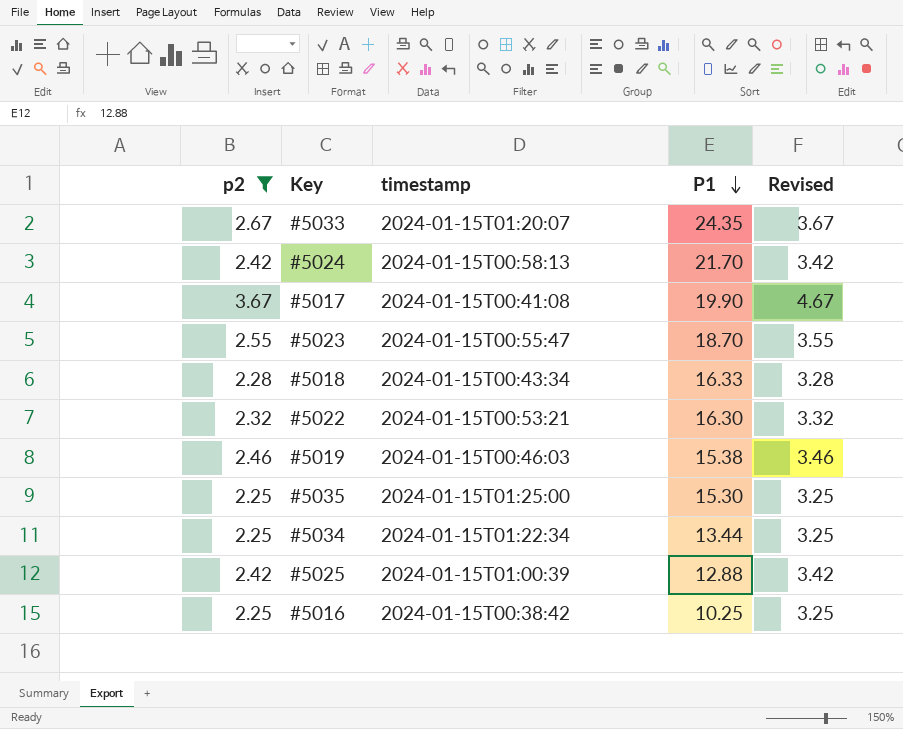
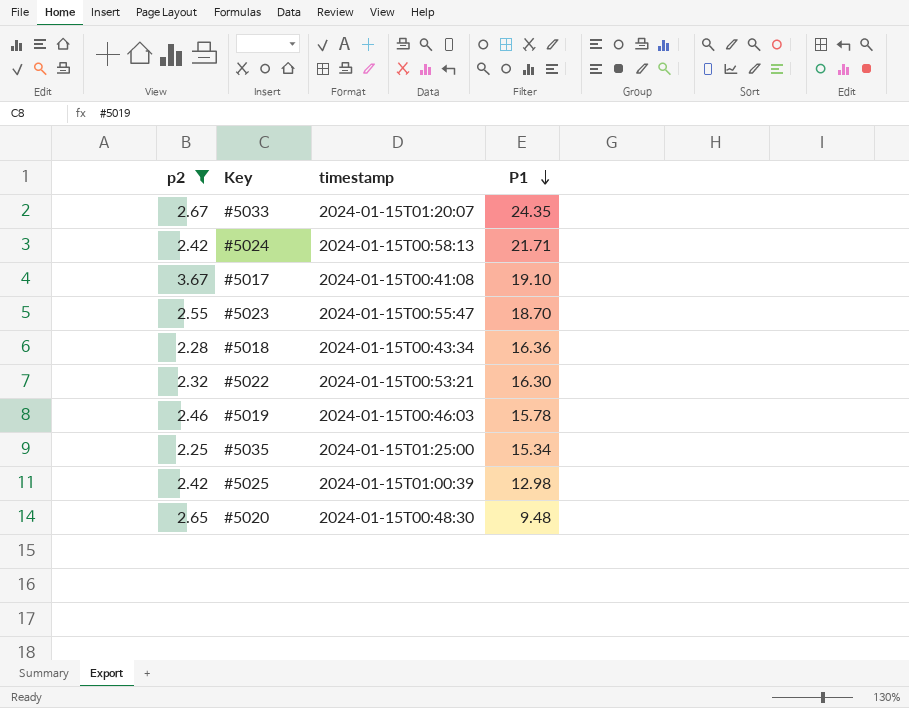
column Revised | formula: [p2] + 1 -> none
row #5034: 2.25 | 2024-01-15T01:22:34 | 13.44 | 3.25 -> none
row #5016: 2.25 | 2024-01-15T00:38:42 | 10.25 | 3.25 -> none
#5024 | P1: 21.70 -> 21.71
#5017 | P1: 19.90 -> 19.10
#5018 | P1: 16.33 -> 16.36
#5019 | P1: 15.38 -> 15.78
#5035 | P1: 15.30 -> 15.34
#5025 | P1: 12.88 -> 12.98
row #5020: none -> 2.65 | 2024-01-15T00:48:30 | 9.48

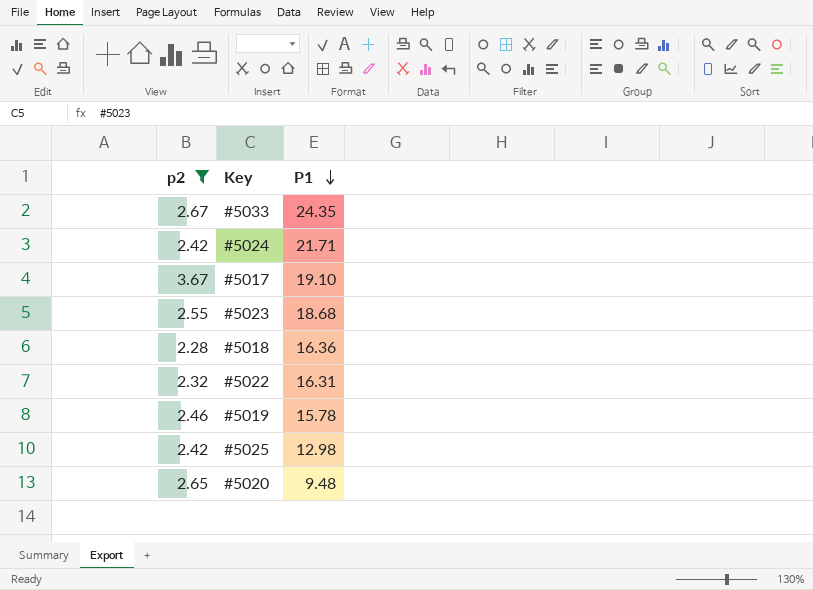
column timestamp | position: 3 -> none
row #5035: 2.25 | 2024-01-15T01:25:00 | 15.34 -> none
#5023 | P1: 18.70 -> 18.68
#5022 | P1: 16.30 -> 16.31

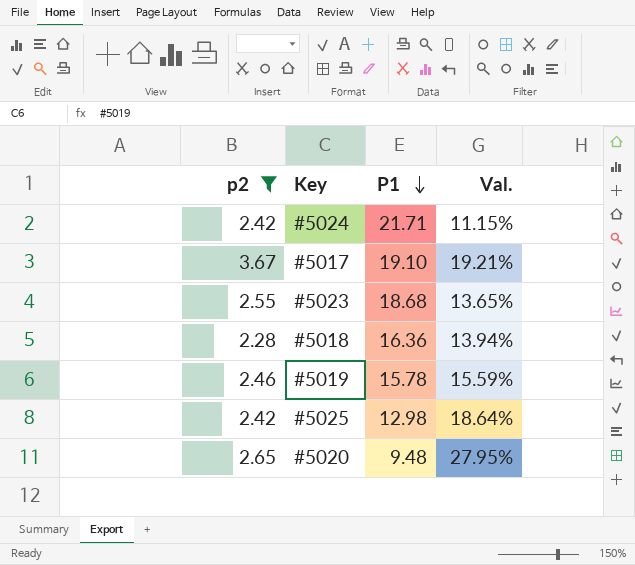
column Val. | formula: none -> [p2] / [P1]
row #5033: 2.67 | 24.35 -> none
row #5022: 2.32 | 16.31 -> none

